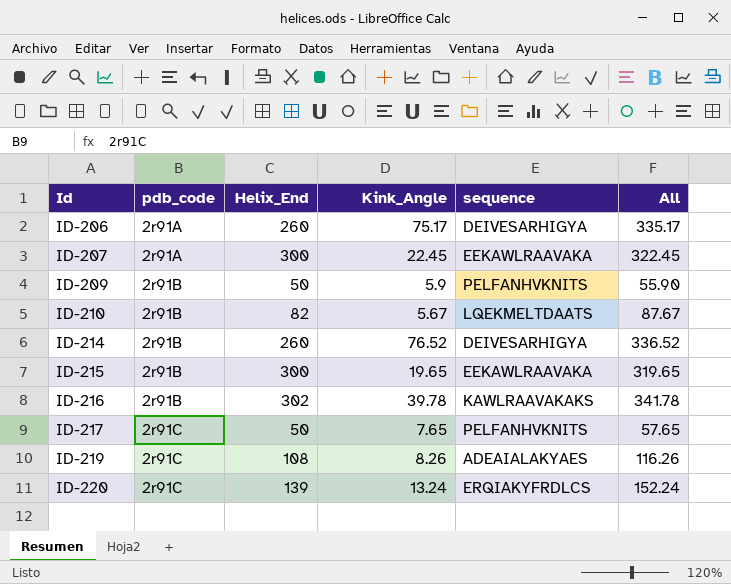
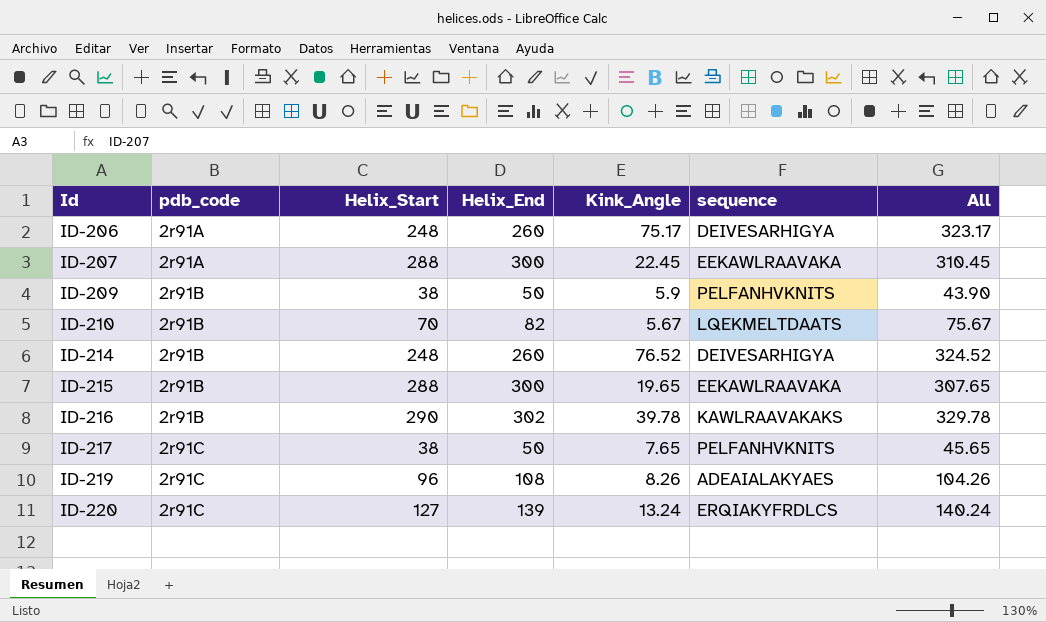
column Helix_Start | position: none -> 3
column All | formula: [Helix_End] + [Kink_Angle] -> [Helix_Start] + [Kink_Angle]

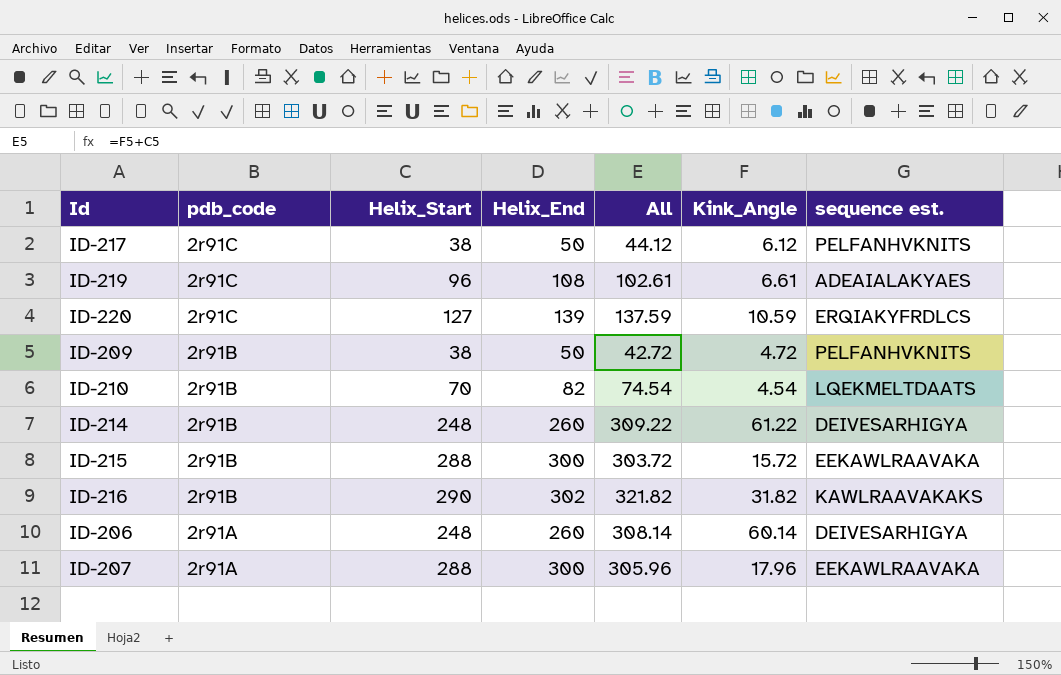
row order: Id ascending -> pdb_code descending
column All | position: 7 -> 5
column name: sequence -> sequence est.
ID-217 | All: 45.65 -> 44.12
ID-217 | Kink_Angle: 7.65 -> 6.12
ID-219 | All: 104.26 -> 102.61
ID-219 | Kink_Angle: 8.26 -> 6.61
ID-220 | All: 140.24 -> 137.59
ID-220 | Kink_Angle: 13.24 -> 10.59
ID-209 | All: 43.90 -> 42.72
ID-209 | Kink_Angle: 5.9 -> 4.72
ID-210 | All: 75.67 -> 74.54
ID-210 | Kink_Angle: 5.67 -> 4.54
ID-214 | All: 324.52 -> 309.22
ID-214 | Kink_Angle: 76.52 -> 61.22
ID-215 | All: 307.65 -> 303.72
ID-215 | Kink_Angle: 19.65 -> 15.72
ID-216 | All: 329.78 -> 321.82
ID-216 | Kink_Angle: 39.78 -> 31.82
ID-206 | All: 323.17 -> 308.14
ID-206 | Kink_Angle: 75.17 -> 60.14
ID-207 | All: 310.45 -> 305.96
ID-207 | Kink_Angle: 22.45 -> 17.96

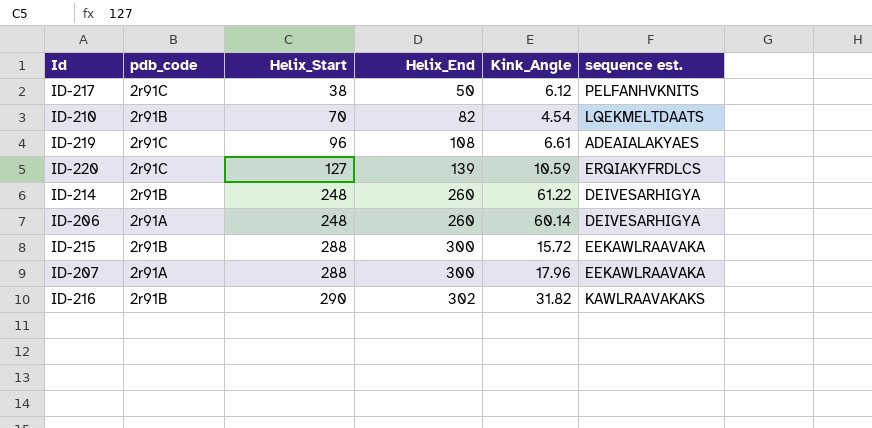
row order: pdb_code descending -> Helix_Start ascending
column All | formula: [Helix_Start] + [Kink_Angle] -> none
row ID-209: 2r91B | 38 | 50 | 42.72 | 4.72 | PELFANHVKNITS -> none

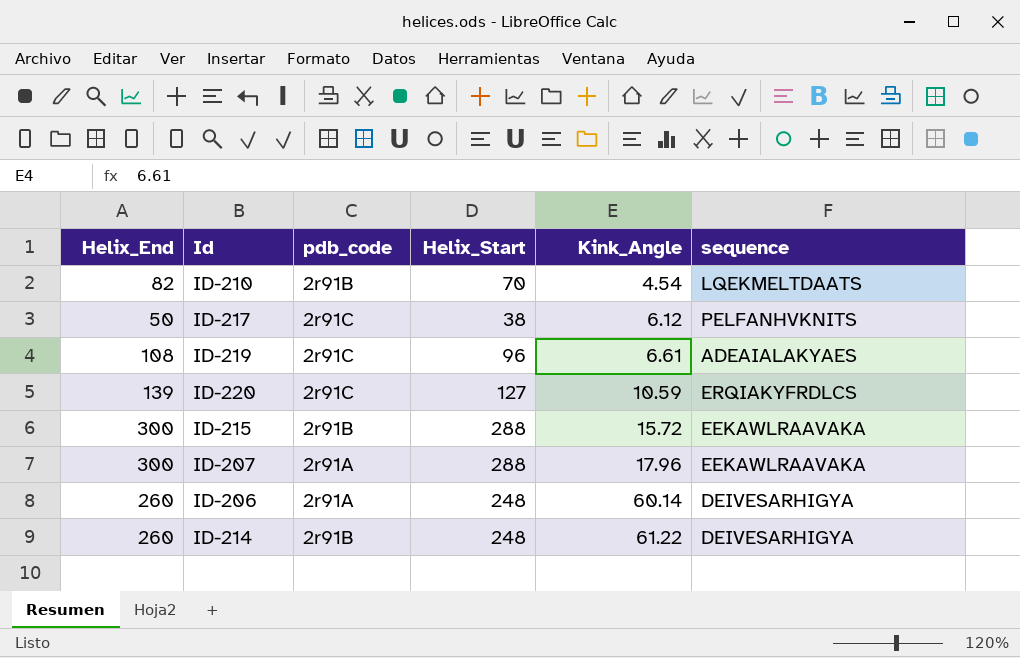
row order: Helix_Start ascending -> Kink_Angle ascending
column Helix_End | position: 4 -> 1
column name: sequence est. -> sequence
row ID-216: 2r91B | 290 | 302 | 31.82 | KAWLRAAVAKAKS -> none

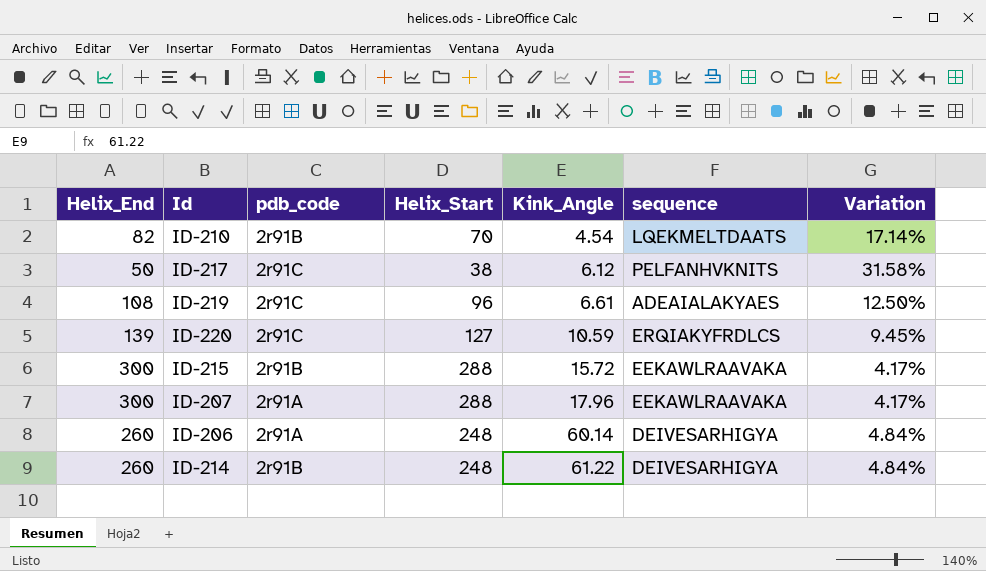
column Variation | formula: none -> ([Helix_End] - [Helix_Start]) / [Helix_Start]

